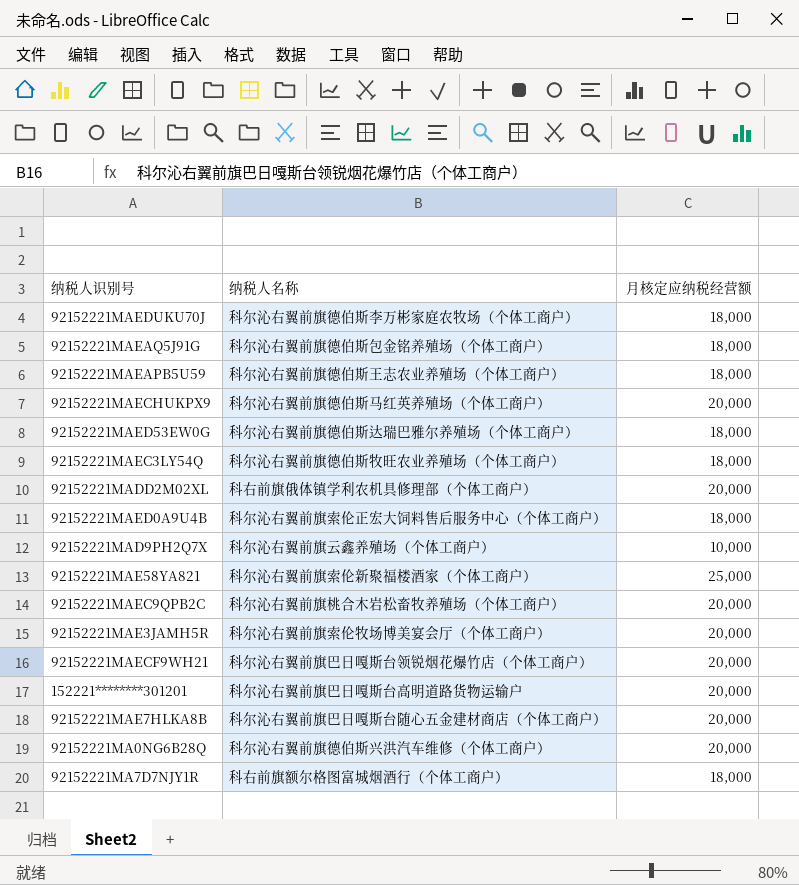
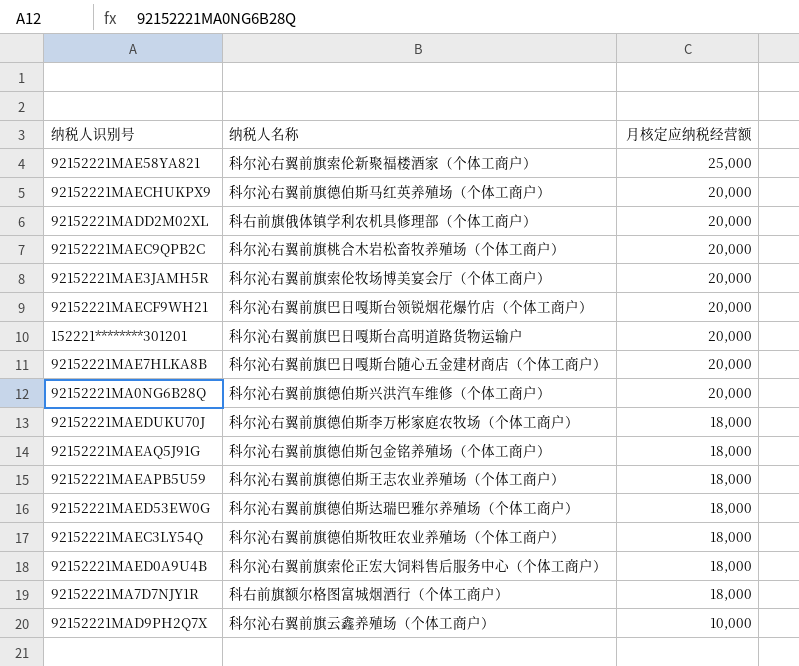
row order: none -> 月核定应纳税经营额 descending

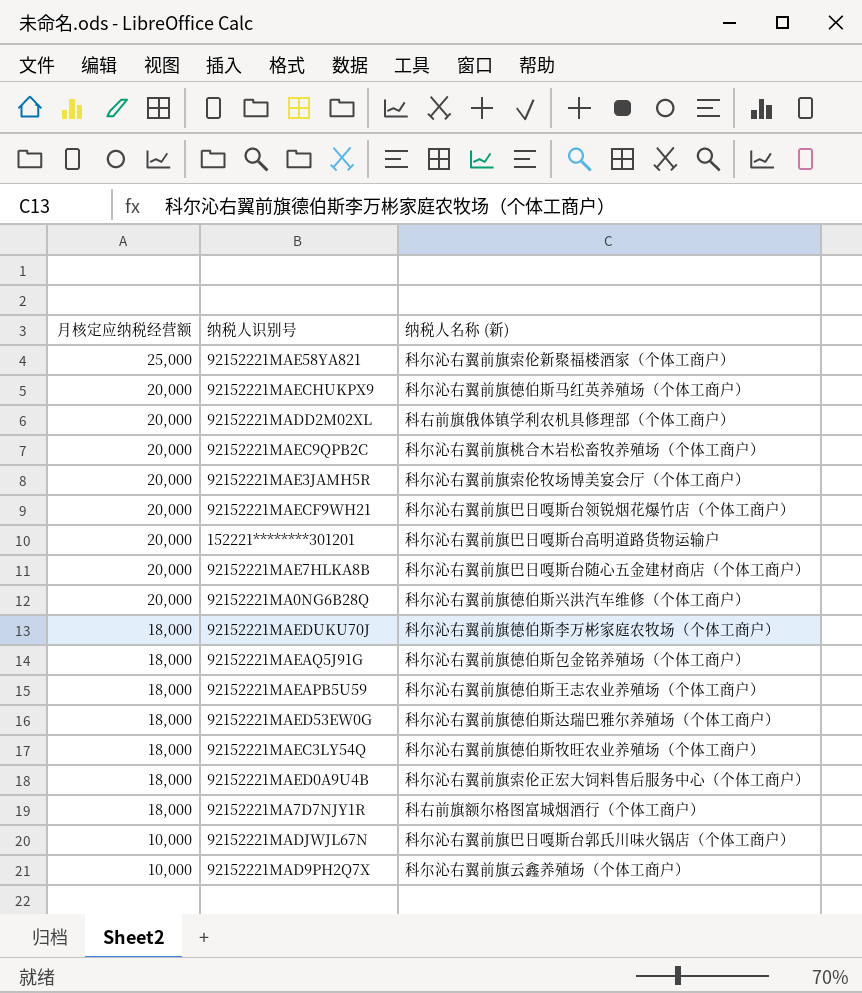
column 月核定应纳税经营额 | position: 3 -> 1
column name: 纳税人名称 -> 纳税人名称 (新)
row 92152221MADJWJL67N: none -> 10,000 | 科尔沁右翼前旗巴日嘎斯台郭氏川味火锅店（个体工商户）

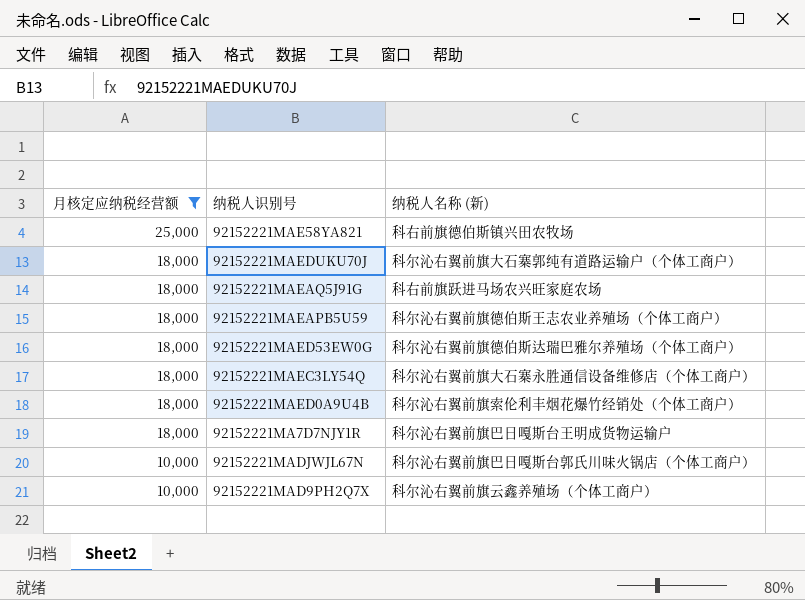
filter: none -> 月核定应纳税经营额 != 20,000
92152221MAE58YA821 | 纳税人名称 (新): 科尔沁右翼前旗索伦新聚福楼酒家（个体工商户） -> 科右前旗德伯斯镇兴田农牧场
92152221MAEDUKU70J | 纳税人名称 (新): 科尔沁右翼前旗德伯斯李万彬家庭农牧场（个体工商户） -> 科尔沁右翼前旗大石寨郭纯有道路运输户（个体工商户）
92152221MAEAQ5J91G | 纳税人名称 (新): 科尔沁右翼前旗德伯斯包金铭养殖场（个体工商户） -> 科右前旗跃进马场农兴旺家庭农场
92152221MAEC3LY54Q | 纳税人名称 (新): 科尔沁右翼前旗德伯斯牧旺农业养殖场（个体工商户） -> 科尔沁右翼前旗大石寨永胜通信设备维修店（个体工商户）
92152221MAED0A9U4B | 纳税人名称 (新): 科尔沁右翼前旗索伦正宏大饲料售后服务中心（个体工商户） -> 科尔沁右翼前旗索伦利丰烟花爆竹经销处（个体工商户）
92152221MA7D7NJY1R | 纳税人名称 (新): 科右前旗额尔格图富城烟酒行（个体工商户） -> 科尔沁右翼前旗巴日嘎斯台王明成货物运输户

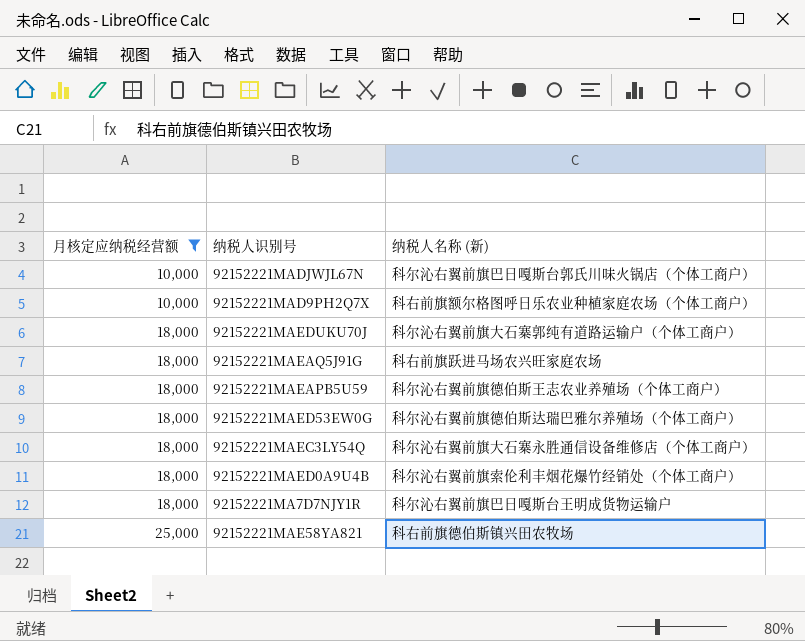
row order: 月核定应纳税经营额 descending -> 月核定应纳税经营额 ascending
92152221MAD9PH2Q7X | 纳税人名称 (新): 科尔沁右翼前旗云鑫养殖场（个体工商户） -> 科右前旗额尔格图呼日乐农业种植家庭农场（个体工商户）

